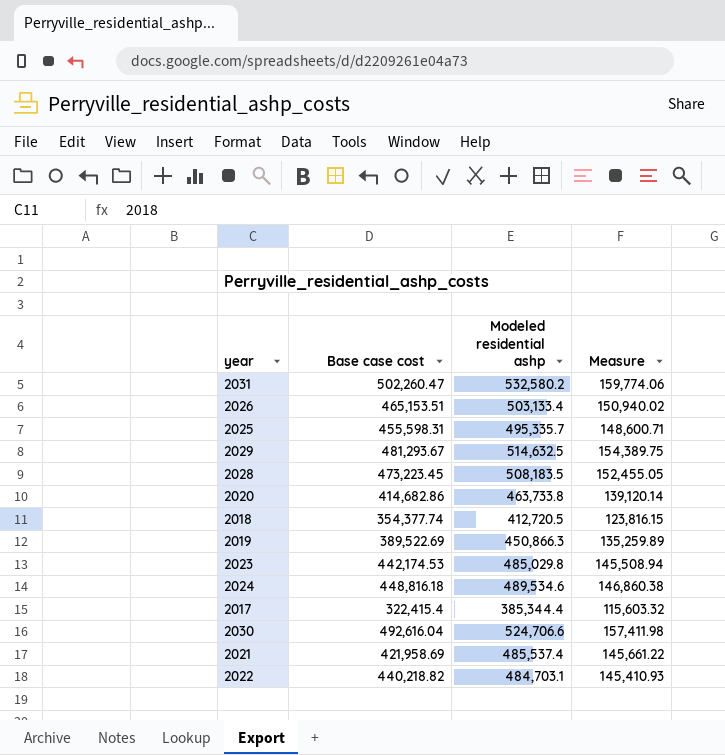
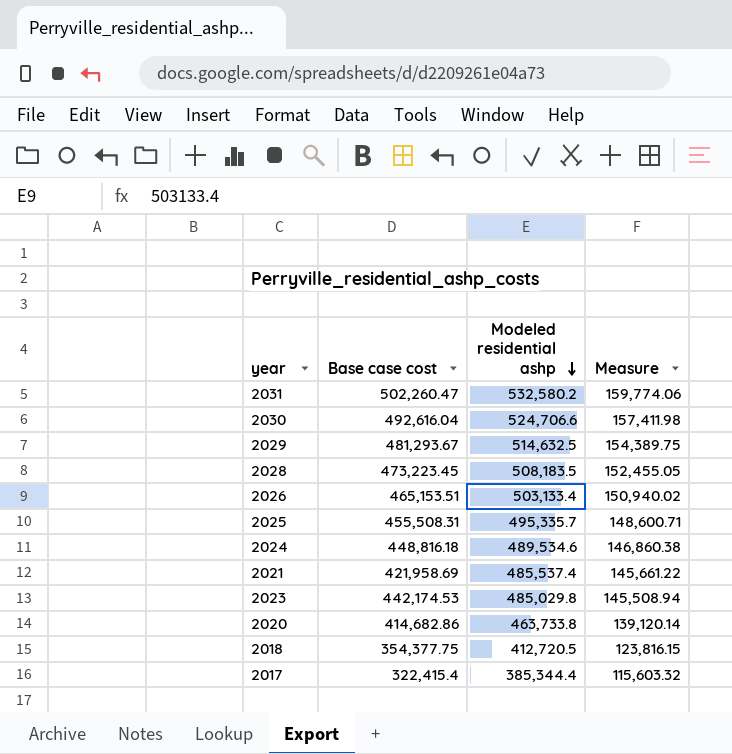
row order: none -> Modeled residential ashp descending
row 2019: 389,522.69 | 450,866.3 | 135,259.89 -> none
row 2022: 440,218.82 | 484,703.1 | 145,410.93 -> none
2025 | Base case cost: 455,598.31 -> 455,508.31
2018 | Base case cost: 354,377.74 -> 354,377.75

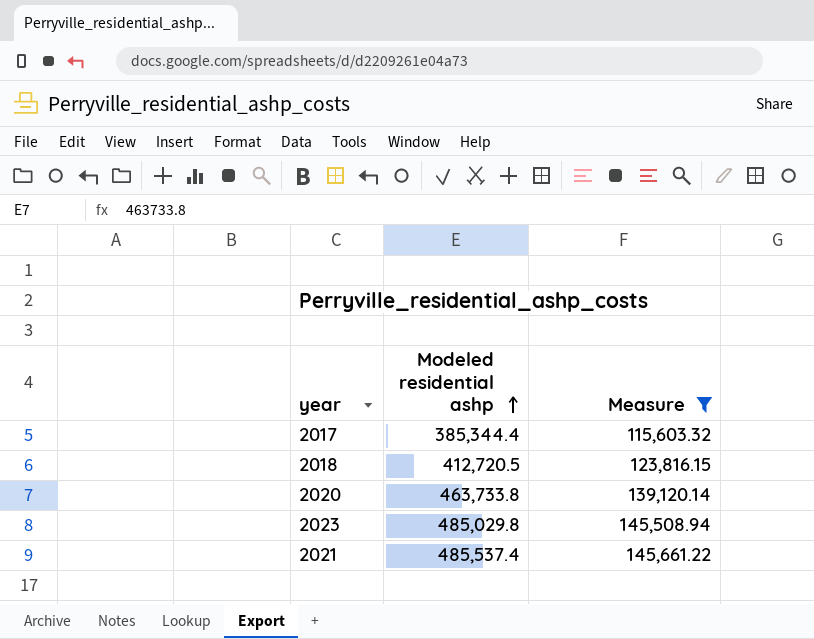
filter: none -> Measure <= 145,661.22
row order: Modeled residential ashp descending -> Modeled residential ashp ascending
column Base case cost | position: 2 -> none

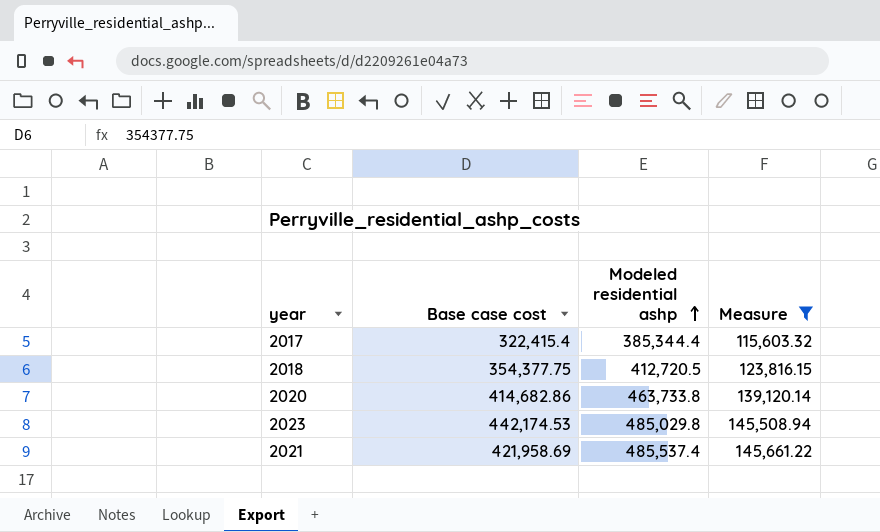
column Base case cost | position: none -> 2

